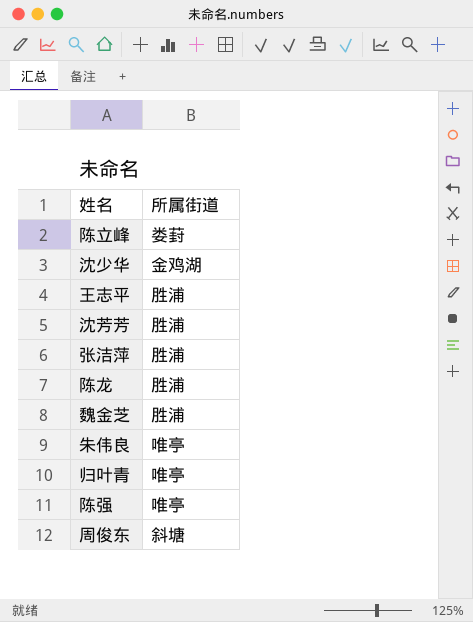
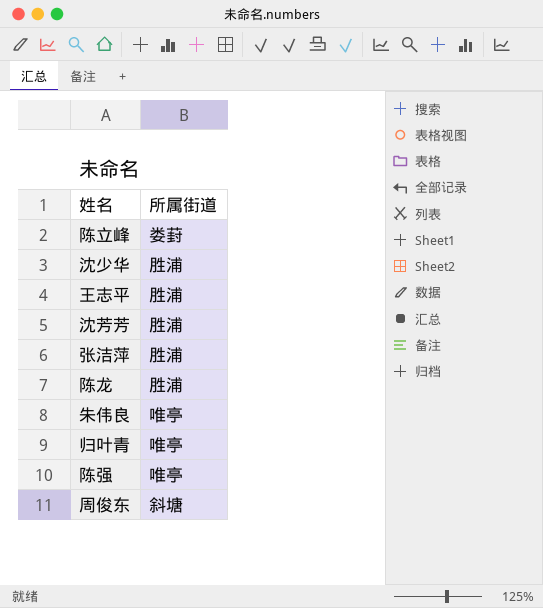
row 魏金芝: 胜浦 -> none
沈少华 | 所属街道: 金鸡湖 -> 胜浦

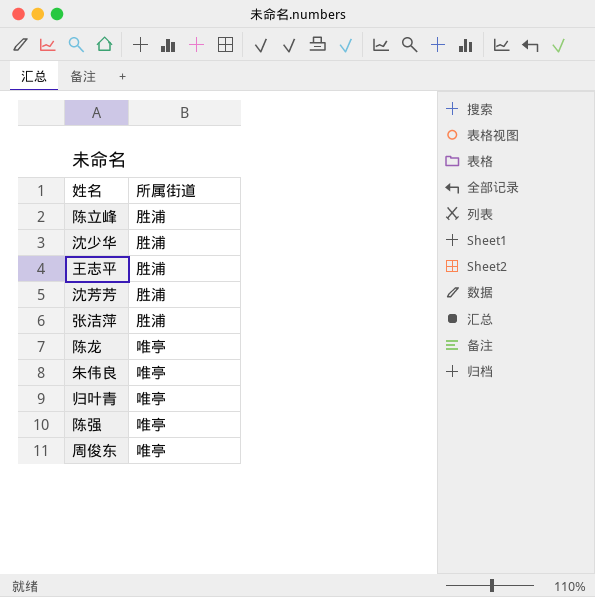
陈立峰 | 所属街道: 娄葑 -> 胜浦
陈龙 | 所属街道: 胜浦 -> 唯亭
周俊东 | 所属街道: 斜塘 -> 唯亭

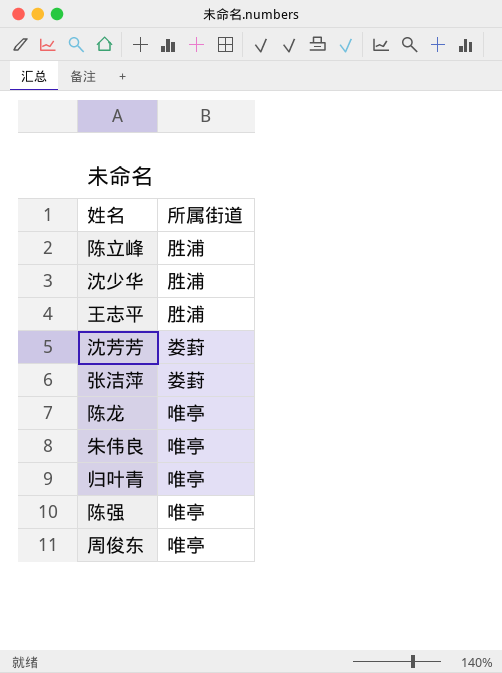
沈芳芳 | 所属街道: 胜浦 -> 娄葑
张洁萍 | 所属街道: 胜浦 -> 娄葑

